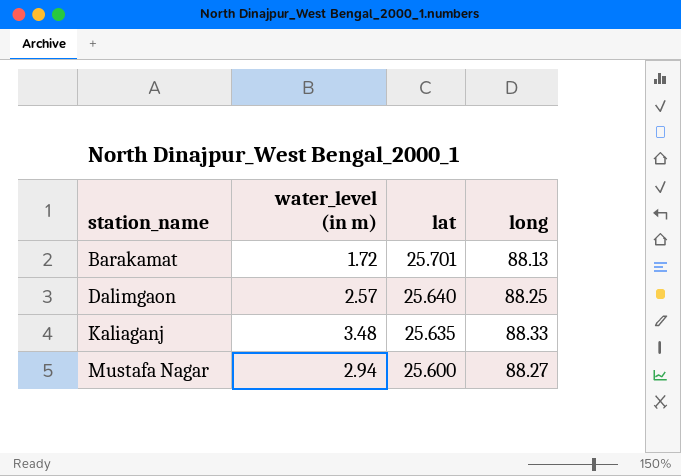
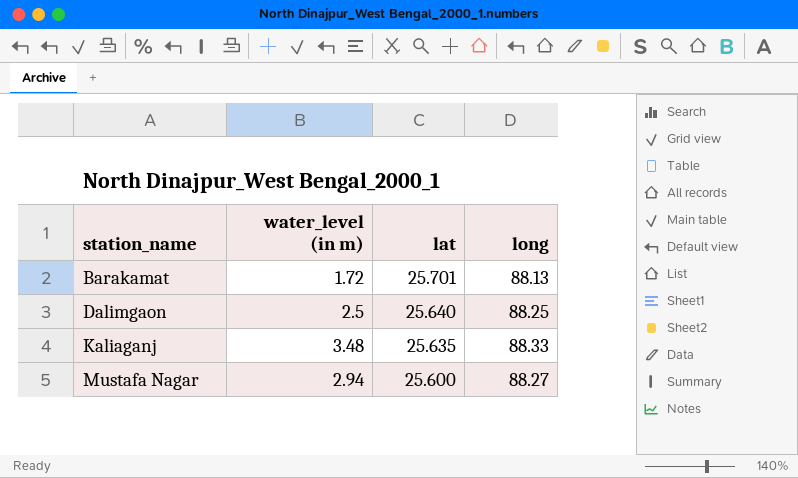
Dalimgaon | water_level (in m): 2.57 -> 2.5

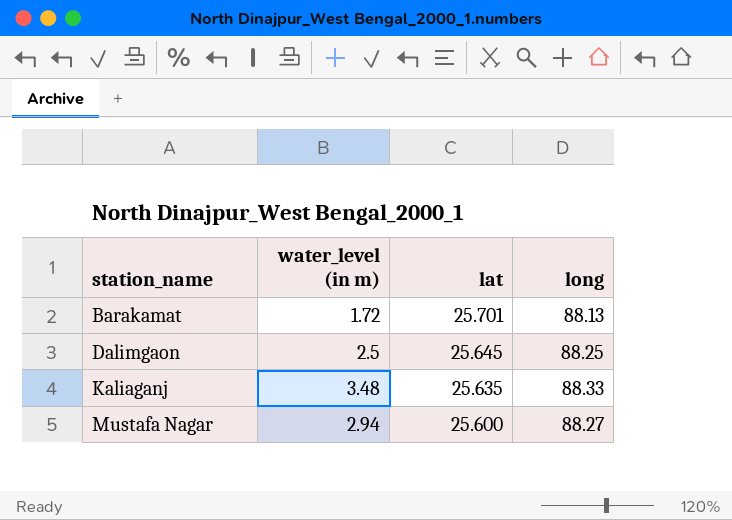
Dalimgaon | lat: 25.640 -> 25.645

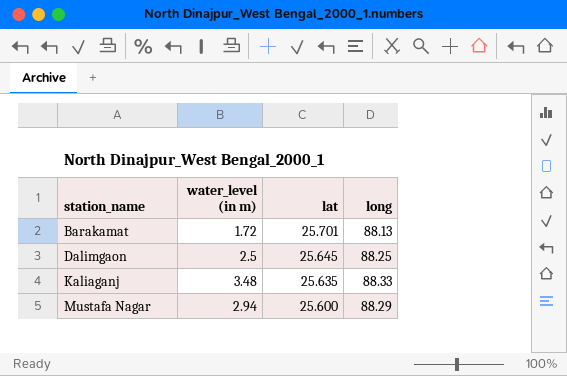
Mustafa Nagar | long: 88.27 -> 88.29

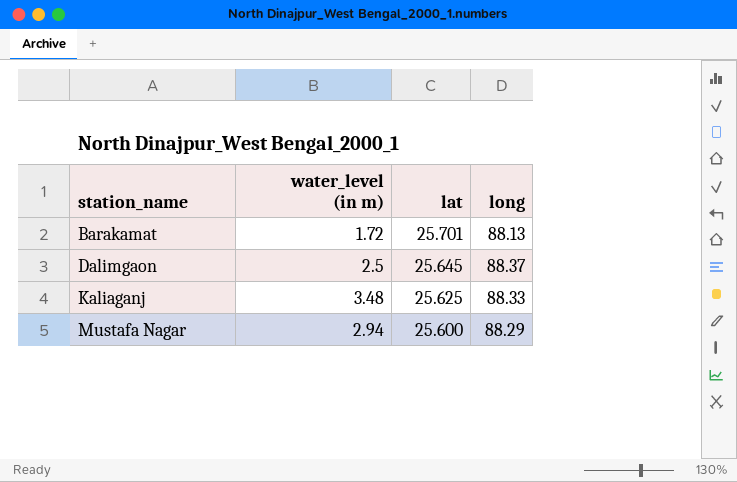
Dalimgaon | long: 88.25 -> 88.37
Kaliaganj | lat: 25.635 -> 25.625

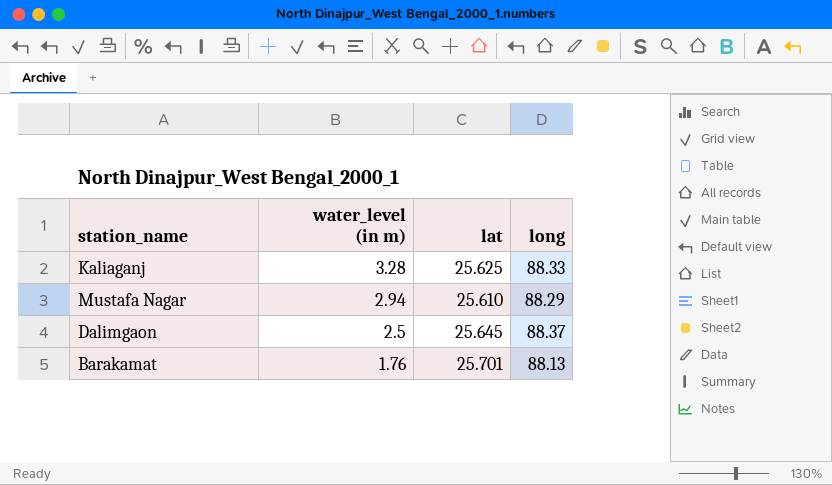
row order: station_name ascending -> water_level (in m) descending
Kaliaganj | water_level (in m): 3.48 -> 3.28
Mustafa Nagar | lat: 25.600 -> 25.610
Barakamat | water_level (in m): 1.72 -> 1.76

